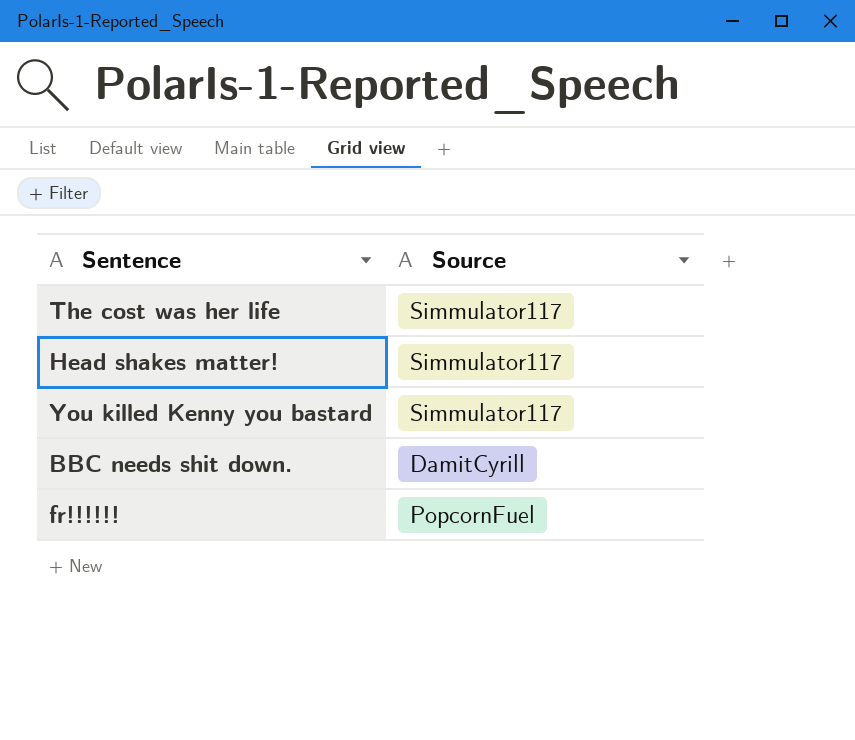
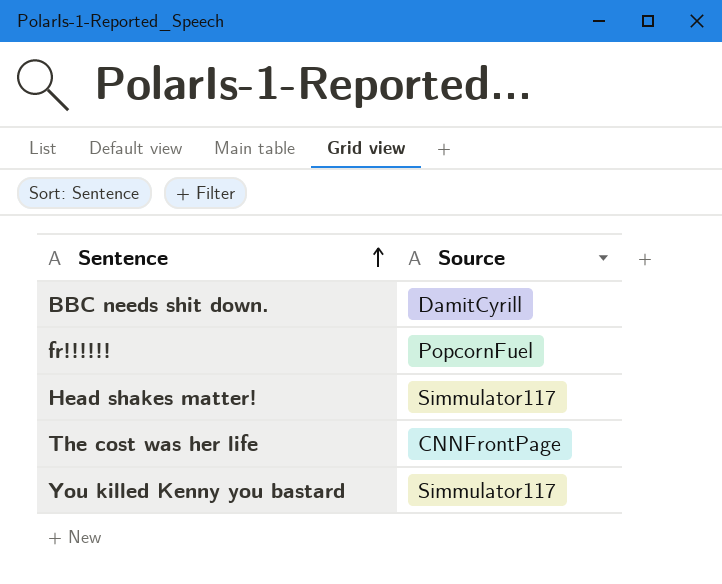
row order: none -> Sentence ascending
The cost was her life | Source: Simmulator117 -> CNNFrontPage

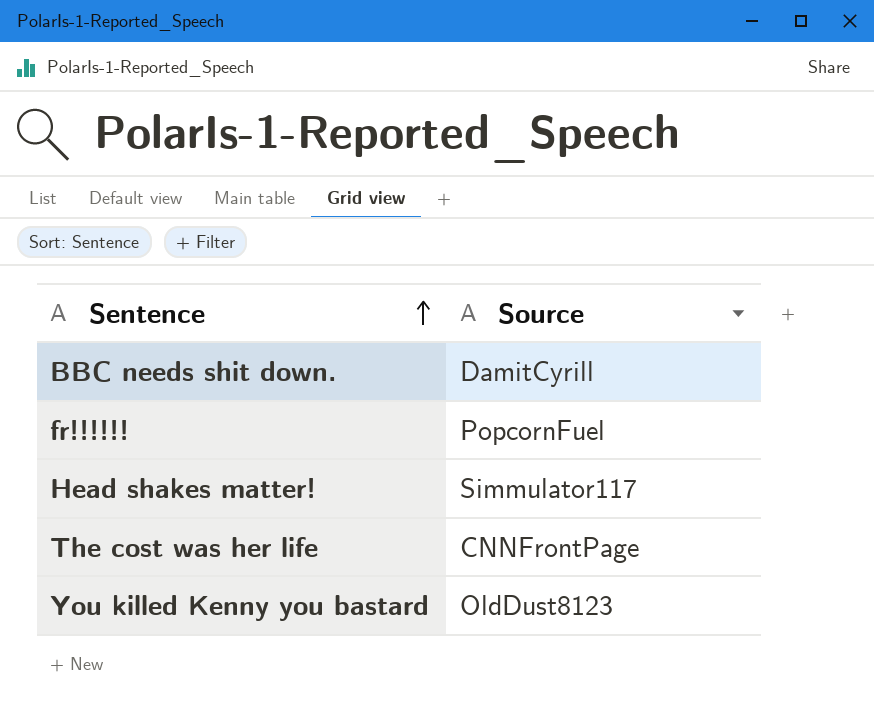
You killed Kenny you bastard | Source: Simmulator117 -> OldDust8123

